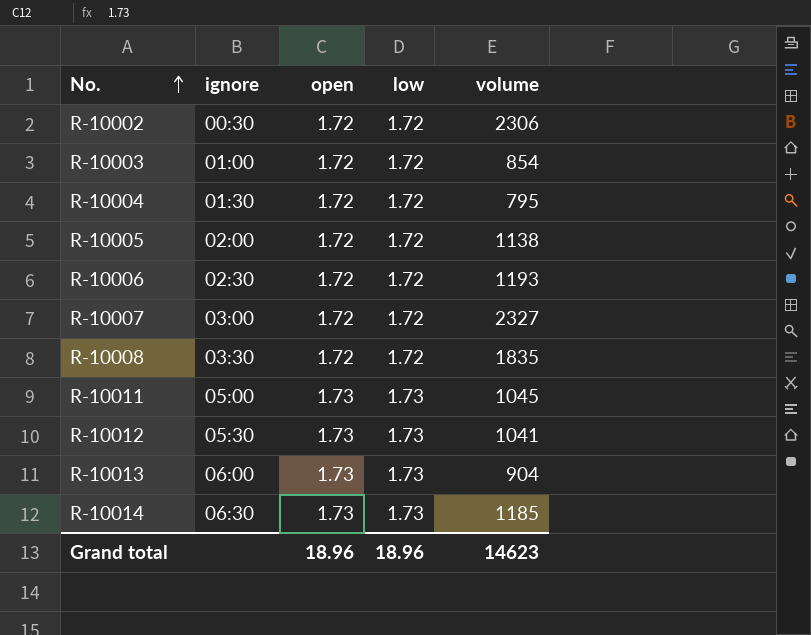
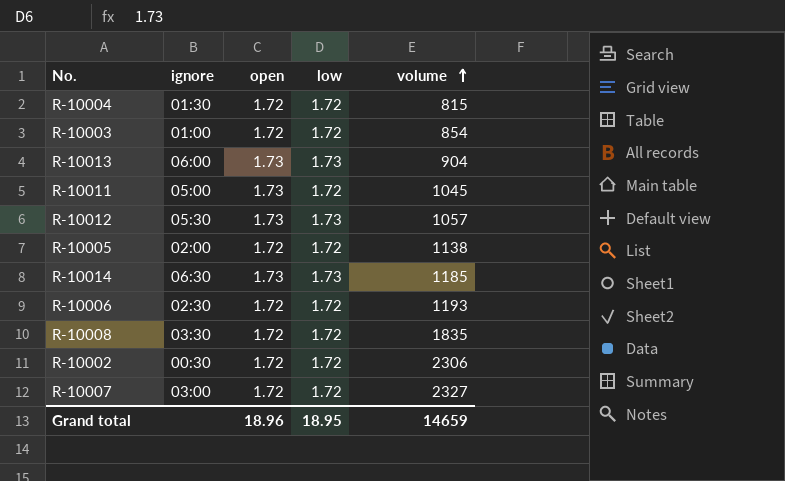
row order: No. ascending -> volume ascending
R-10004 | volume: 795 -> 815
R-10011 | low: 1.73 -> 1.72
R-10012 | volume: 1041 -> 1057
Grand total | low: 18.96 -> 18.95
Grand total | volume: 14623 -> 14659

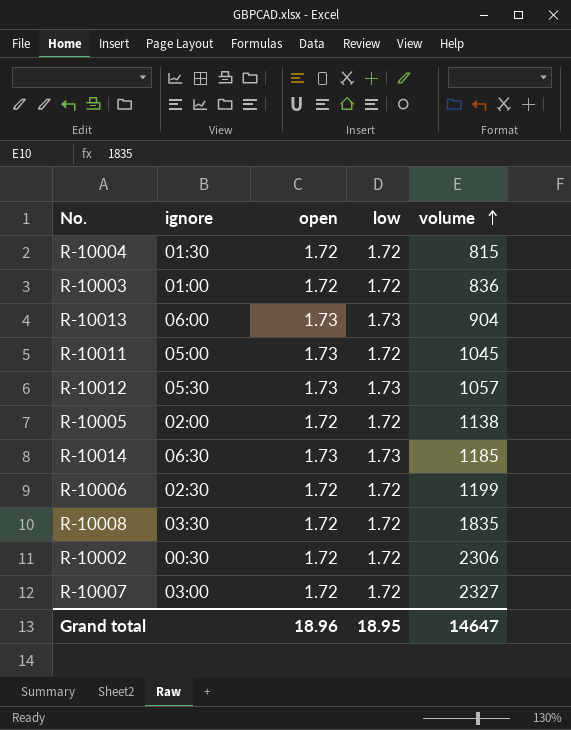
R-10003 | volume: 854 -> 836
R-10006 | volume: 1193 -> 1199
Grand total | volume: 14659 -> 14647

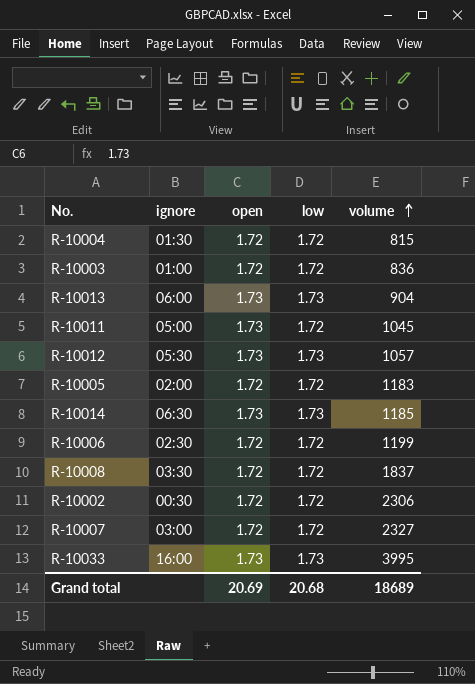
R-10005 | volume: 1138 -> 1183
R-10008 | volume: 1835 -> 1837
row R-10033: none -> 16:00 | 1.73 | 1.73 | 3995
Grand total | open: 18.96 -> 20.69
Grand total | low: 18.95 -> 20.68
Grand total | volume: 14647 -> 18689

